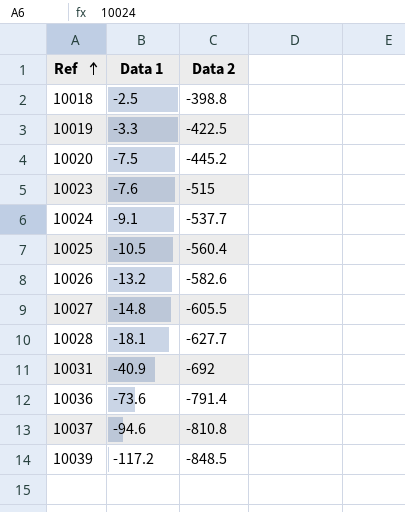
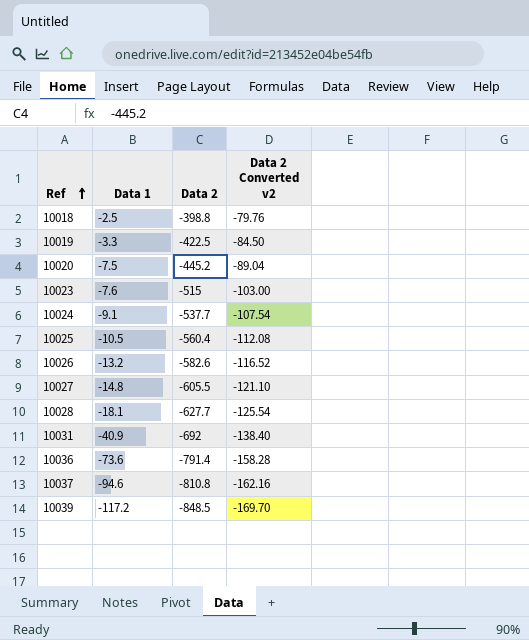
column Data 2 Converted v2 | formula: none -> [Data 2] * 0.2

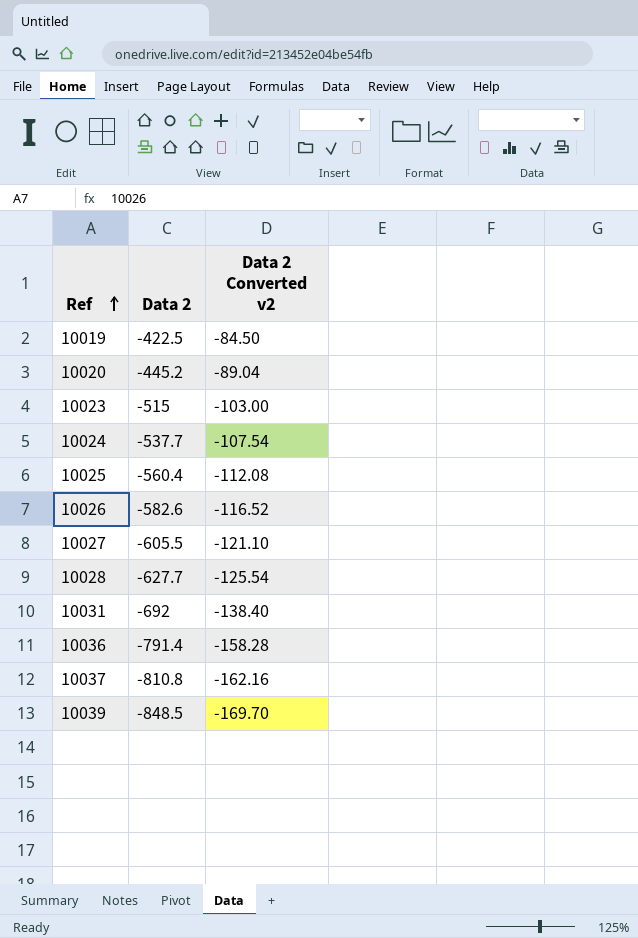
column Data 1 | position: 2 -> none
row 10018: -2.5 | -398.8 | -79.76 -> none

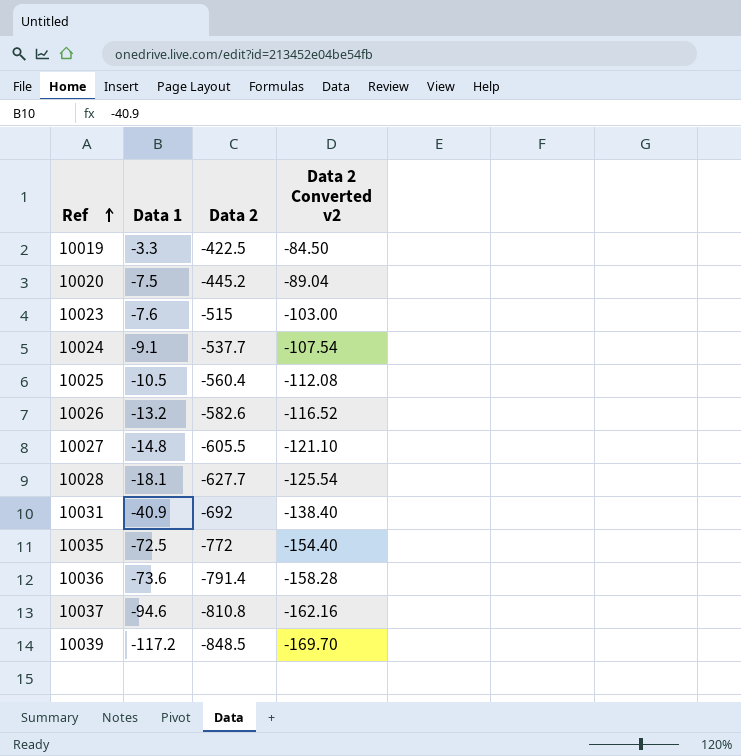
column Data 1 | position: none -> 2
row 10035: none -> -72.5 | -772 | -154.40

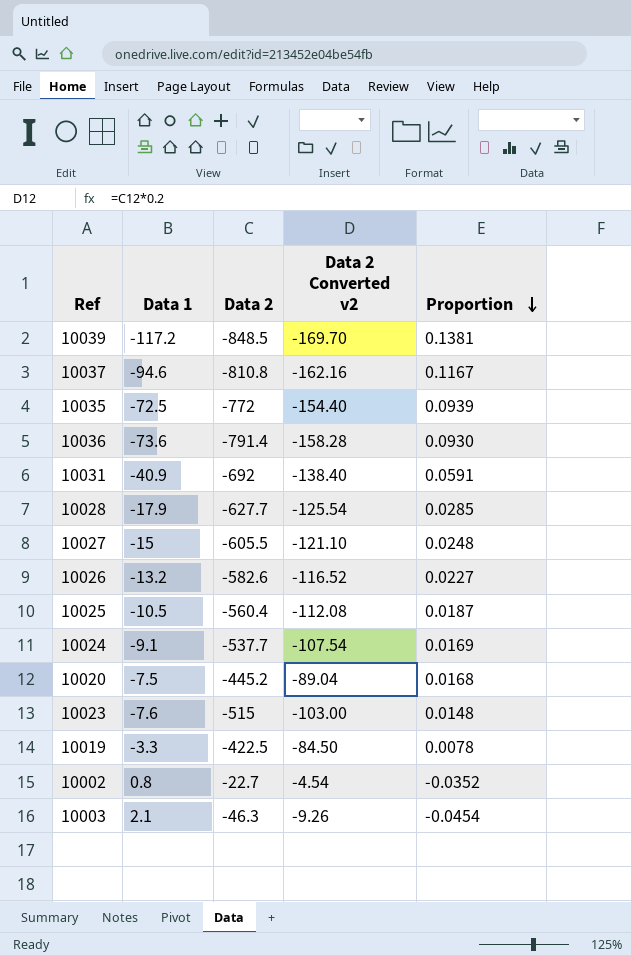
row order: Ref ascending -> Proportion descending
column Proportion | formula: none -> [Data 1] / [Data 2]
10028 | Data 1: -18.1 -> -17.9
10027 | Data 1: -14.8 -> -15
row 10002: none -> 0.8 | -22.7 | -4.54 | -0.0352
row 10003: none -> 2.1 | -46.3 | -9.26 | -0.0454

